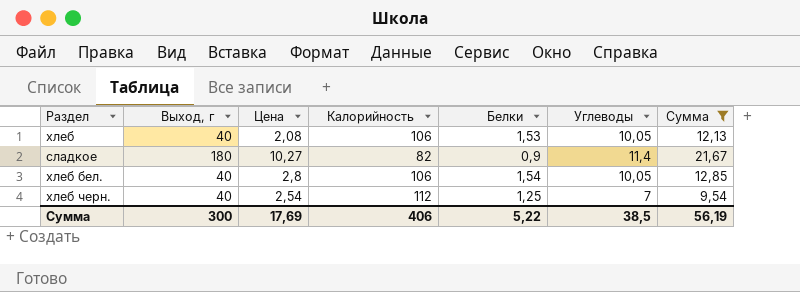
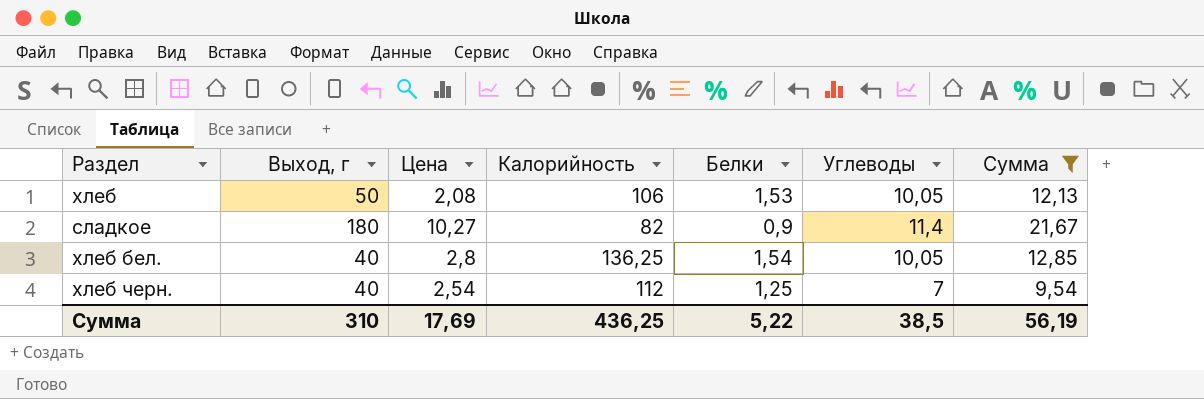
хлеб | Выход, г: 40 -> 50
хлеб бел. | Калорийность: 106 -> 136,25
Сумма | Выход, г: 300 -> 310
Сумма | Калорийность: 406 -> 436,25

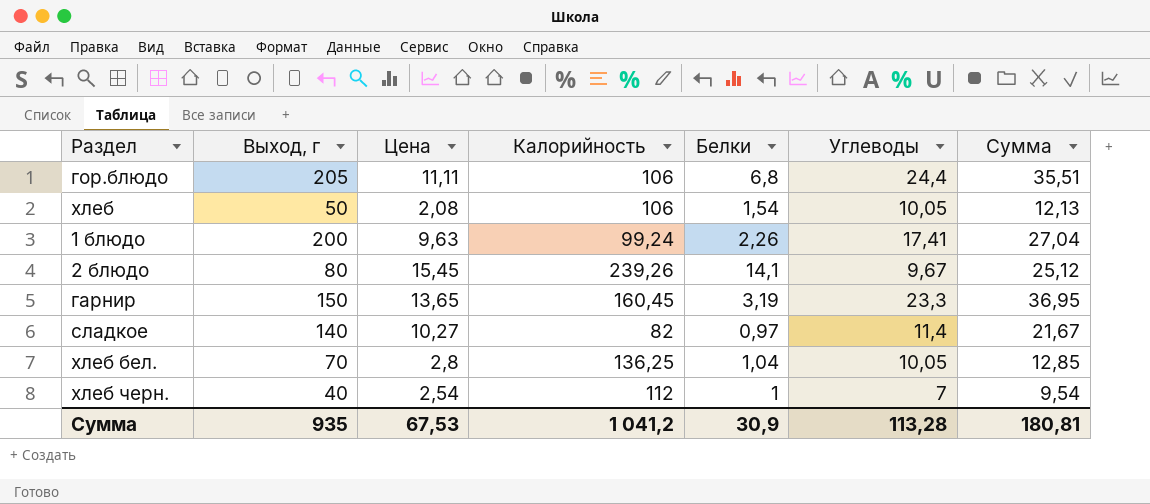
filter: Сумма <= 21,67 -> none
хлеб | Белки: 1,53 -> 1,54
сладкое | Выход, г: 180 -> 140
сладкое | Белки: 0,9 -> 0,97
хлеб бел. | Выход, г: 40 -> 70
хлеб бел. | Белки: 1,54 -> 1,04
хлеб черн. | Белки: 1,25 -> 1
Сумма | Выход, г: 310 -> 935
Сумма | Цена: 17,69 -> 67,53
Сумма | Калорийность: 436,25 -> 1 041,2
Сумма | Белки: 5,22 -> 30,9
Сумма | Углеводы: 38,5 -> 113,28
Сумма | Сумма: 56,19 -> 180,81

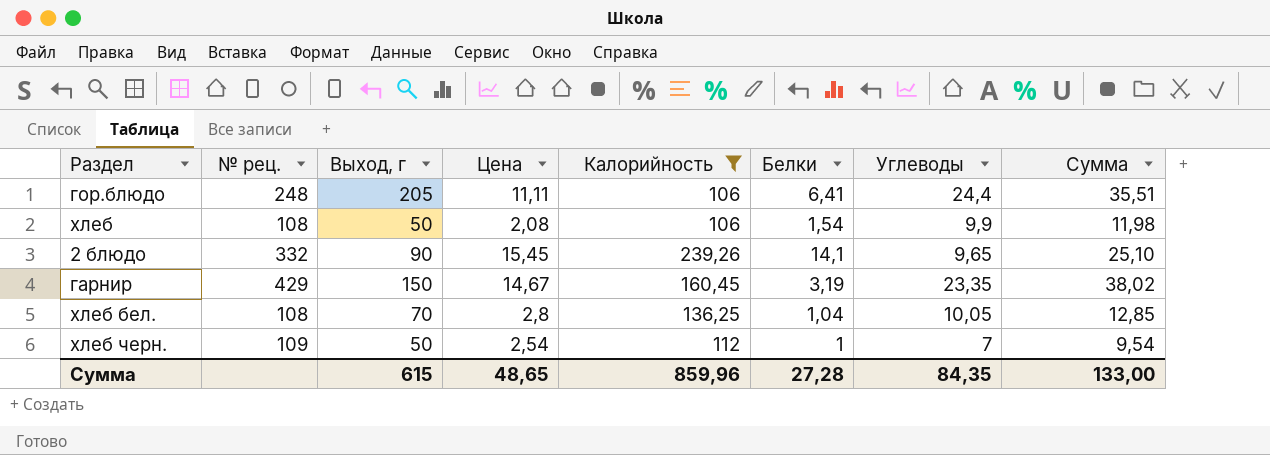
filter: none -> Калорийность >= 106
column № рец. | position: none -> 2
гор.блюдо | Белки: 6,8 -> 6,41
хлеб | Углеводы: 10,05 -> 9,9
хлеб | Сумма: 12,13 -> 11,98
2 блюдо | Выход, г: 80 -> 90
2 блюдо | Углеводы: 9,67 -> 9,65
2 блюдо | Сумма: 25,12 -> 25,10
гарнир | Цена: 13,65 -> 14,67
гарнир | Углеводы: 23,3 -> 23,35
гарнир | Сумма: 36,95 -> 38,02
хлеб черн. | Выход, г: 40 -> 50
Сумма | Выход, г: 935 -> 615
Сумма | Цена: 67,53 -> 48,65
Сумма | Калорийность: 1 041,2 -> 859,96
Сумма | Белки: 30,9 -> 27,28
Сумма | Углеводы: 113,28 -> 84,35
Сумма | Сумма: 180,81 -> 133,00

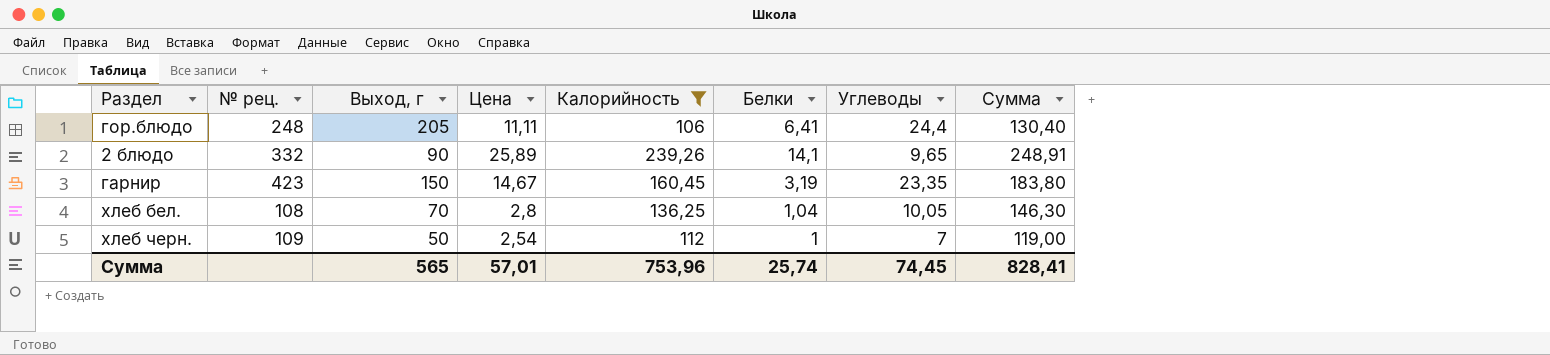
column Сумма | formula: [Цена] + [Углеводы] -> [Калорийность] + [Углеводы]
row хлеб: 108 | 50 | 2,08 | 106 | 1,54 | 9,9 | 11,98 -> none
2 блюдо | Цена: 15,45 -> 25,89
гарнир | № рец.: 429 -> 423
Сумма | Выход, г: 615 -> 565
Сумма | Цена: 48,65 -> 57,01
Сумма | Калорийность: 859,96 -> 753,96
Сумма | Белки: 27,28 -> 25,74
Сумма | Углеводы: 84,35 -> 74,45
Сумма | Сумма: 133,00 -> 828,41

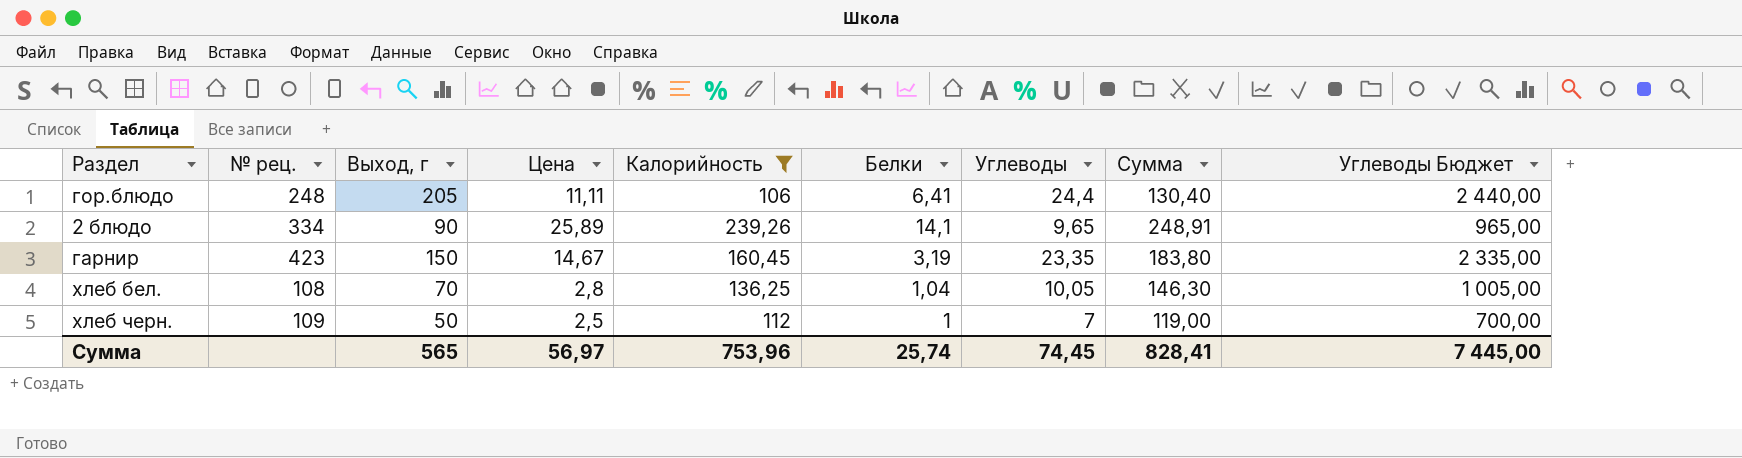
column Углеводы Бюджет | formula: none -> [Углеводы] * 100
2 блюдо | № рец.: 332 -> 334
хлеб черн. | Цена: 2,54 -> 2,5
Сумма | Цена: 57,01 -> 56,97

